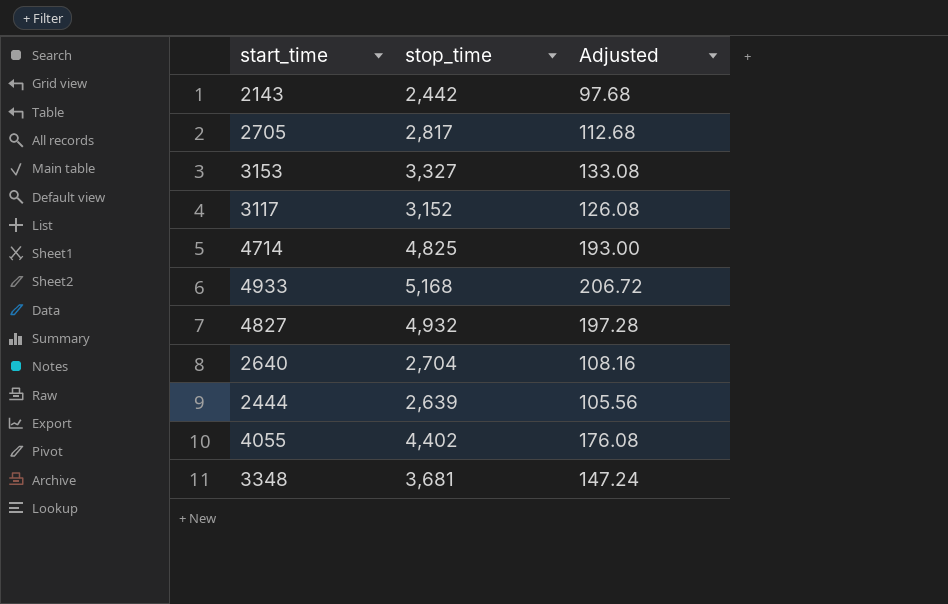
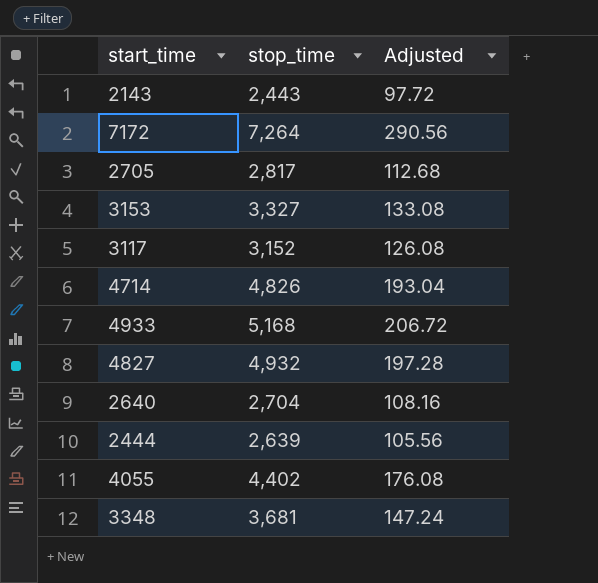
2143 | stop_time: 2,442 -> 2,443
2143 | Adjusted: 97.68 -> 97.72
row 7172: none -> 7,264 | 290.56
4714 | stop_time: 4,825 -> 4,826
4714 | Adjusted: 193.00 -> 193.04

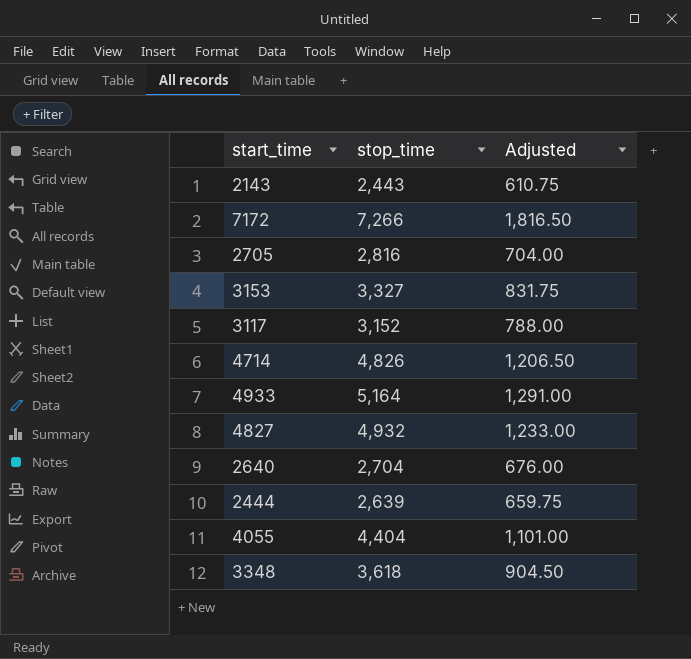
column Adjusted | formula: [stop_time] * 0.04 -> [stop_time] * 0.25
7172 | stop_time: 7,264 -> 7,266
2705 | stop_time: 2,817 -> 2,816
4933 | stop_time: 5,168 -> 5,164
4055 | stop_time: 4,402 -> 4,404
3348 | stop_time: 3,681 -> 3,618

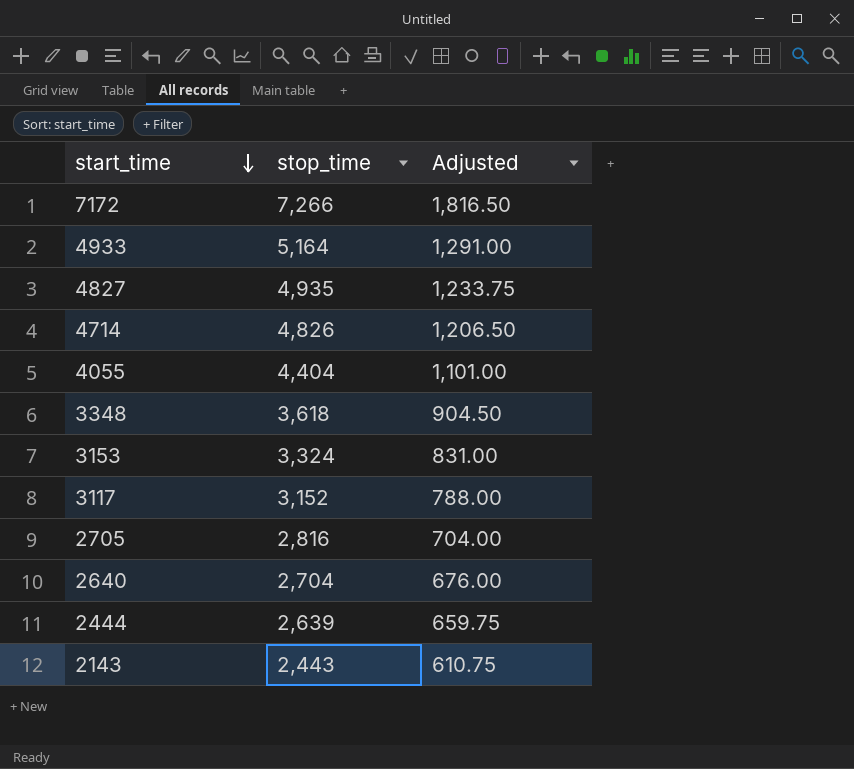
row order: none -> start_time descending
4827 | stop_time: 4,932 -> 4,935
4827 | Adjusted: 1,233.00 -> 1,233.75
3153 | stop_time: 3,327 -> 3,324
3153 | Adjusted: 831.75 -> 831.00

